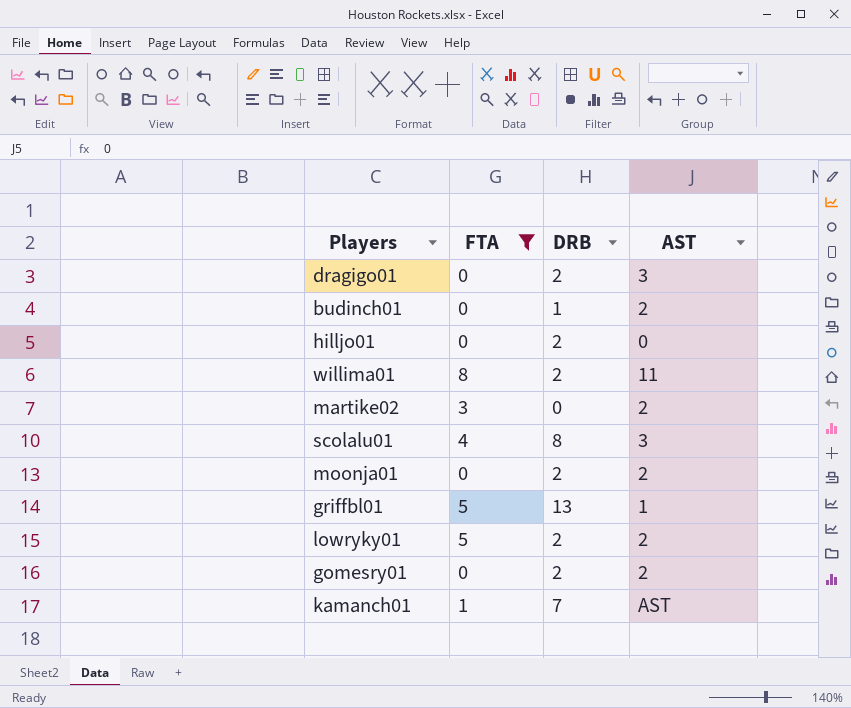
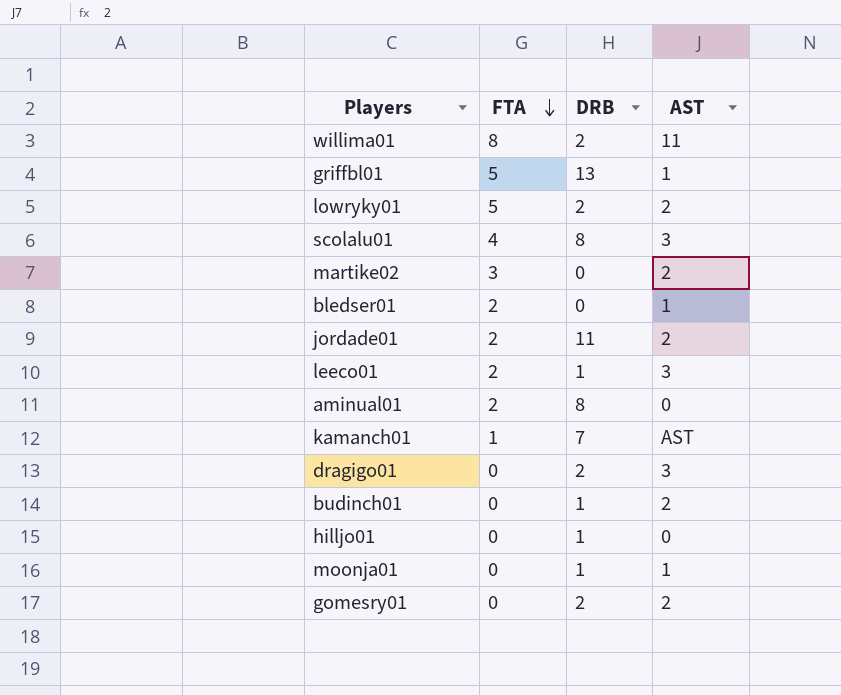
filter: FTA != 2 -> none
row order: none -> FTA descending
hilljo01 | DRB: 2 -> 1
moonja01 | DRB: 2 -> 1
moonja01 | AST: 2 -> 1

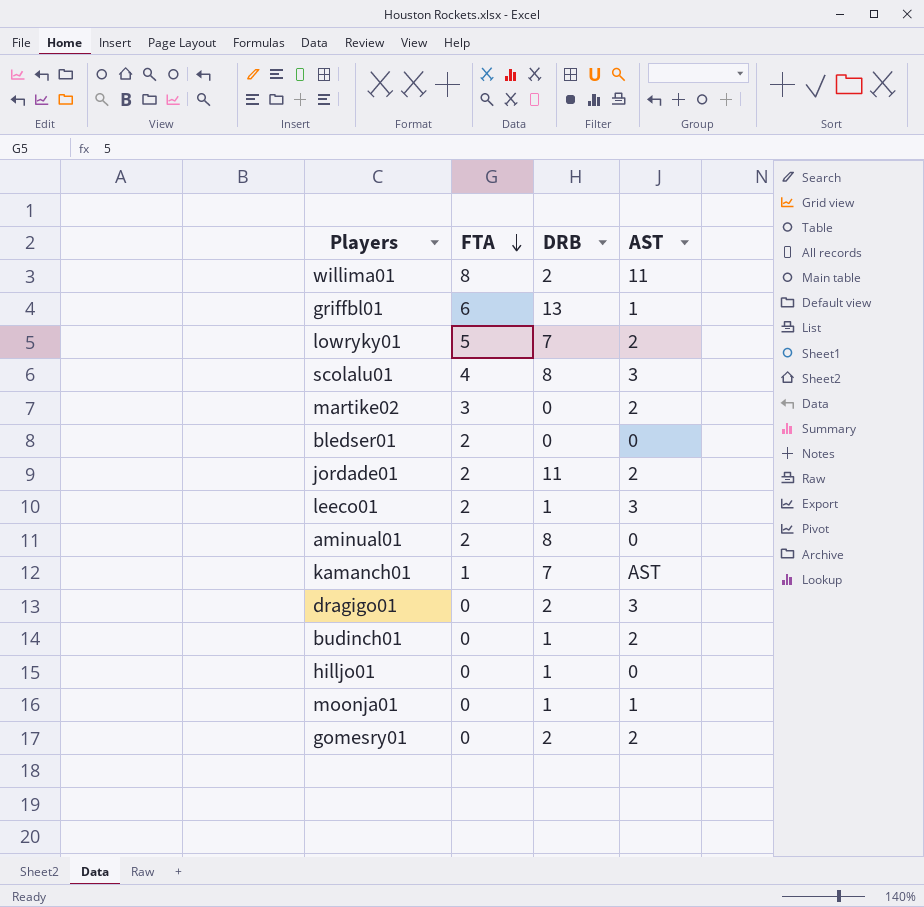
griffbl01 | FTA: 5 -> 6
lowryky01 | DRB: 2 -> 7
bledser01 | AST: 1 -> 0

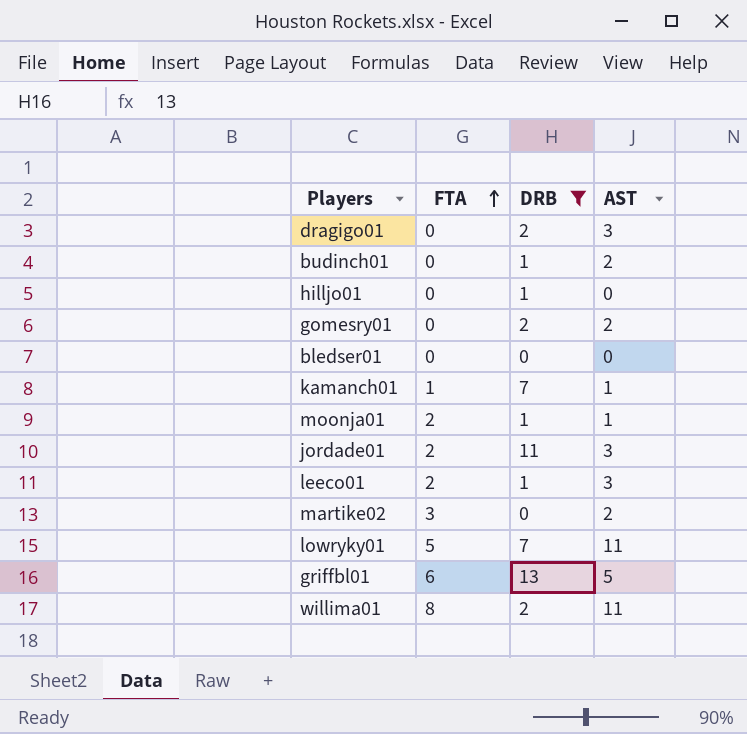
filter: none -> DRB != 8
row order: FTA descending -> FTA ascending
bledser01 | FTA: 2 -> 0
kamanch01 | AST: AST -> 1
moonja01 | FTA: 0 -> 2
jordade01 | AST: 2 -> 3
lowryky01 | AST: 2 -> 11
griffbl01 | AST: 1 -> 5

